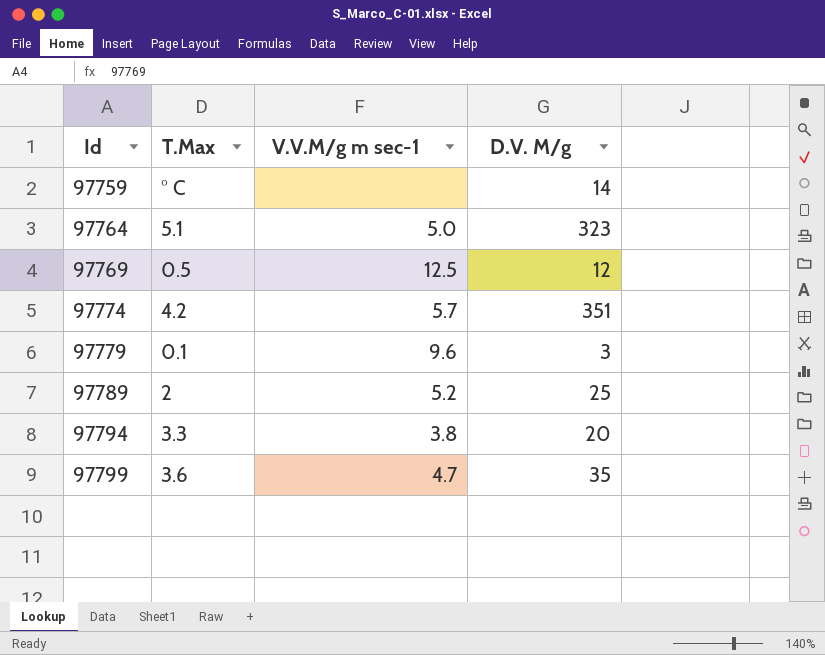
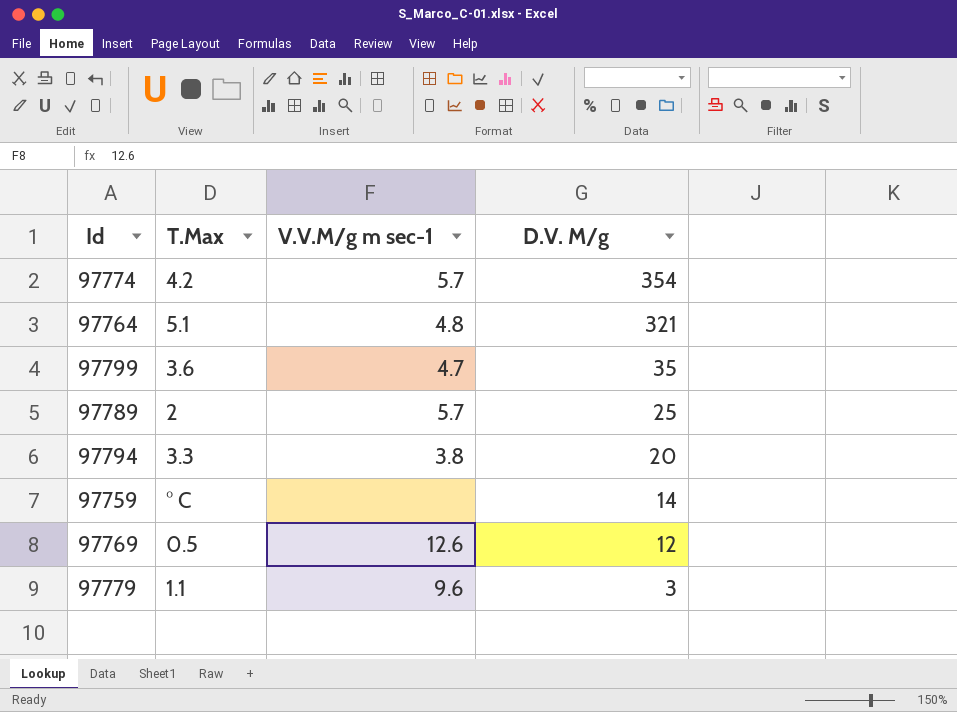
row order: Id ascending -> D.V. M/g descending
97774 | D.V. M/g: 351 -> 354
97764 | V.V.M/g m sec-1: 5.0 -> 4.8
97764 | D.V. M/g: 323 -> 321
97789 | V.V.M/g m sec-1: 5.2 -> 5.7
97769 | V.V.M/g m sec-1: 12.5 -> 12.6
97779 | T.Max: 0.1 -> 1.1

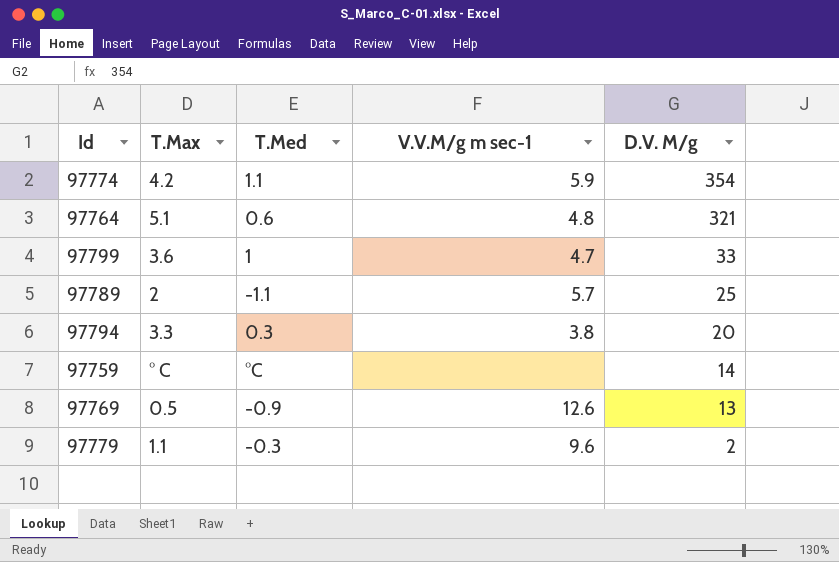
column T.Med | position: none -> 3
97774 | V.V.M/g m sec-1: 5.7 -> 5.9
97799 | D.V. M/g: 35 -> 33
97769 | D.V. M/g: 12 -> 13
97779 | D.V. M/g: 3 -> 2

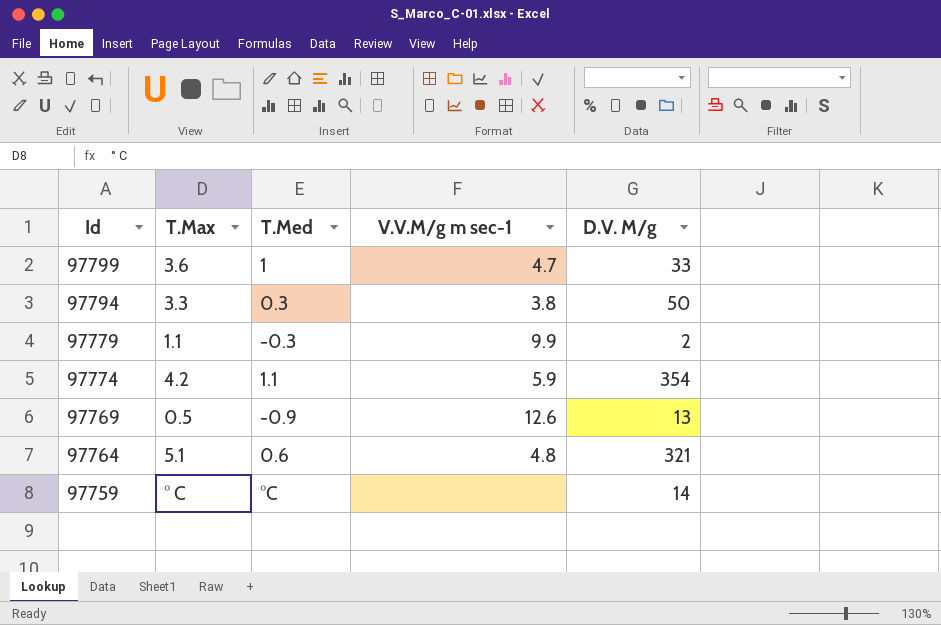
row order: D.V. M/g descending -> Id descending
row 97789: 2 | -1.1 | 5.7 | 25 -> none
97794 | D.V. M/g: 20 -> 50
97779 | V.V.M/g m sec-1: 9.6 -> 9.9

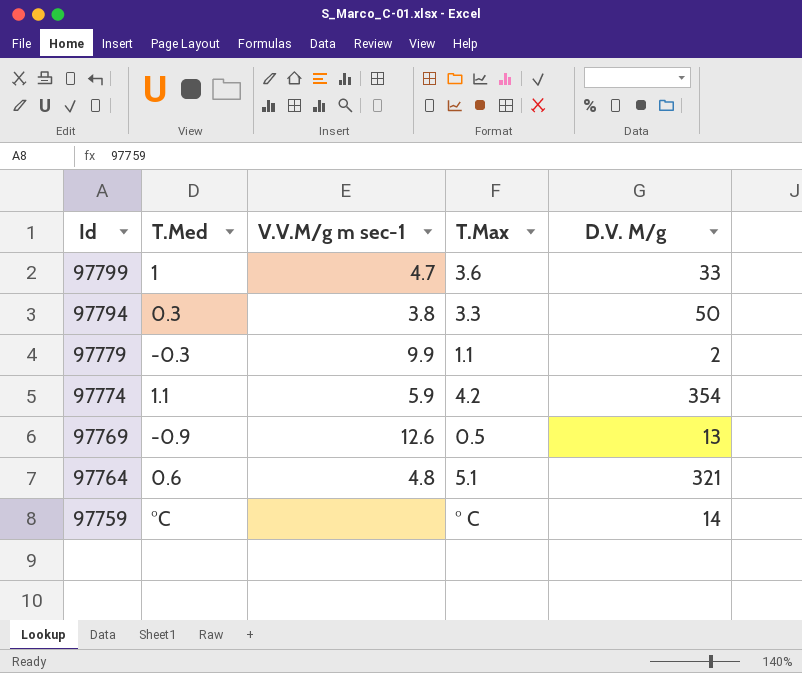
column T.Max | position: 2 -> 4

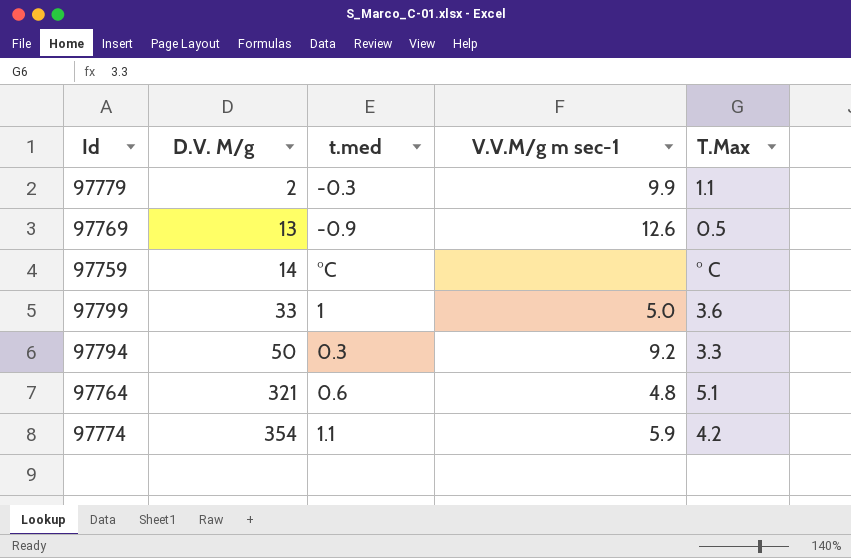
row order: Id descending -> D.V. M/g ascending
column D.V. M/g | position: 5 -> 2
column name: T.Med -> t.med
97799 | V.V.M/g m sec-1: 4.7 -> 5.0
97794 | V.V.M/g m sec-1: 3.8 -> 9.2

